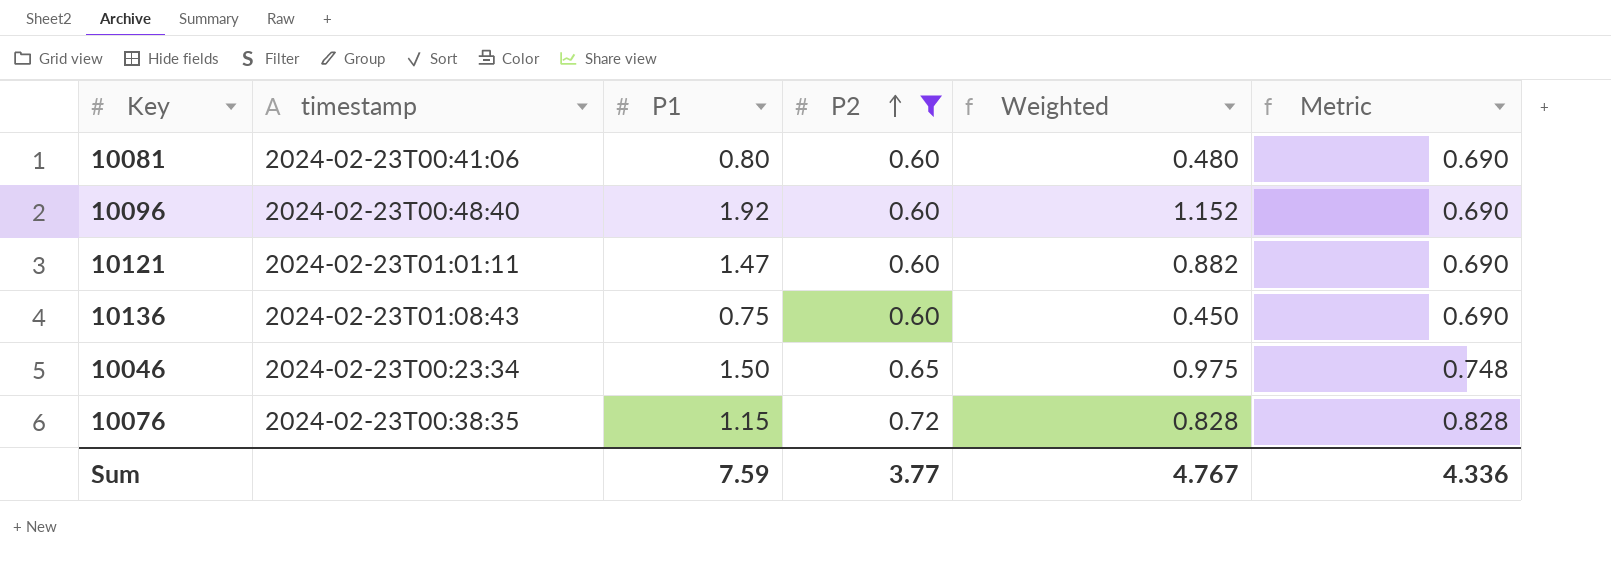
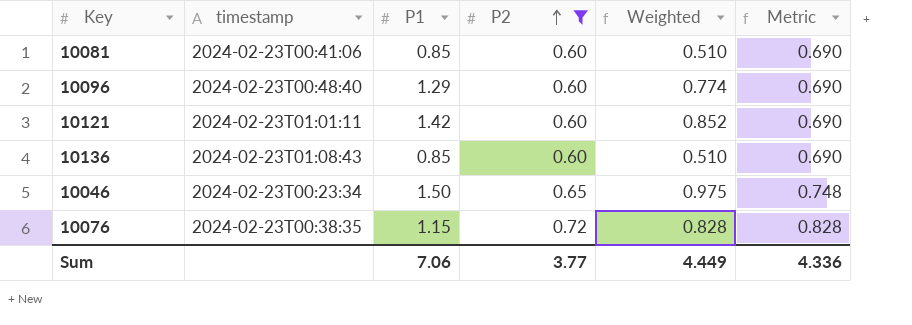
10081 | P1: 0.80 -> 0.85
10081 | Weighted: 0.480 -> 0.510
10096 | P1: 1.92 -> 1.29
10096 | Weighted: 1.152 -> 0.774
10121 | P1: 1.47 -> 1.42
10121 | Weighted: 0.882 -> 0.852
10136 | P1: 0.75 -> 0.85
10136 | Weighted: 0.450 -> 0.510
Sum | P1: 7.59 -> 7.06
Sum | Weighted: 4.767 -> 4.449

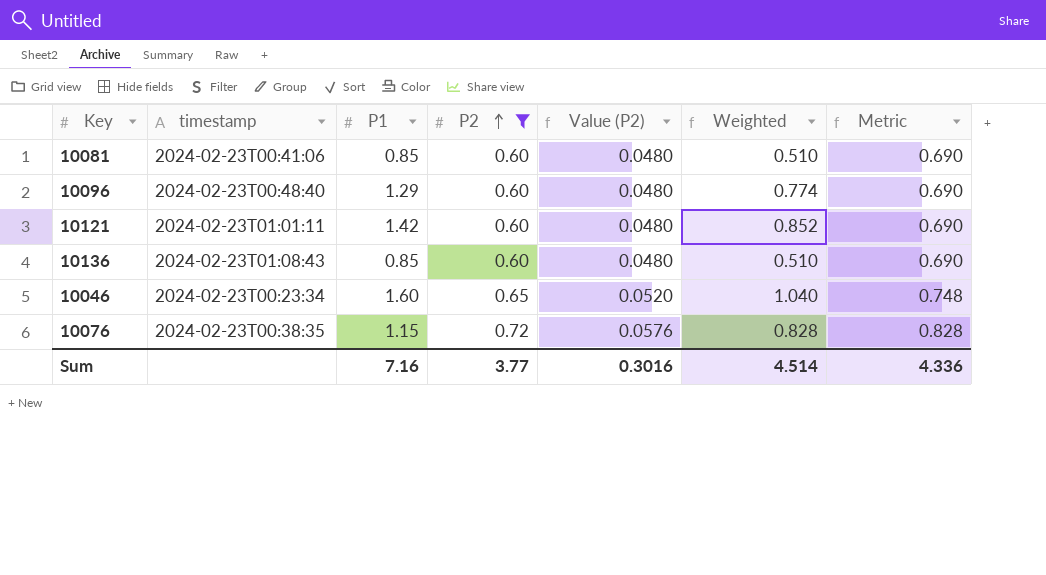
column Value (P2) | formula: none -> [P2] * 0.08
10046 | P1: 1.50 -> 1.60
10046 | Weighted: 0.975 -> 1.040
Sum | P1: 7.06 -> 7.16
Sum | Weighted: 4.449 -> 4.514

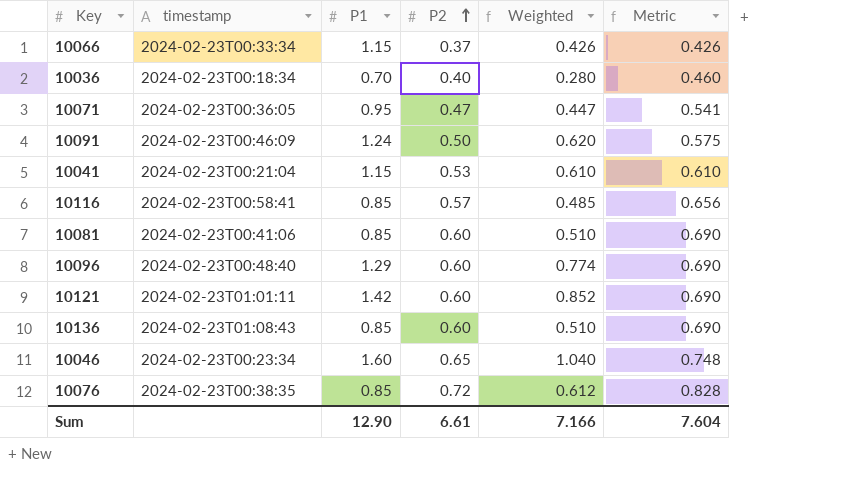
filter: P2 >= 0.60 -> none
column Value (P2) | formula: [P2] * 0.08 -> none
10076 | P1: 1.15 -> 0.85
10076 | Weighted: 0.828 -> 0.612
Sum | P1: 7.16 -> 12.90
Sum | P2: 3.77 -> 6.61
Sum | Weighted: 4.514 -> 7.166
Sum | Metric: 4.336 -> 7.604

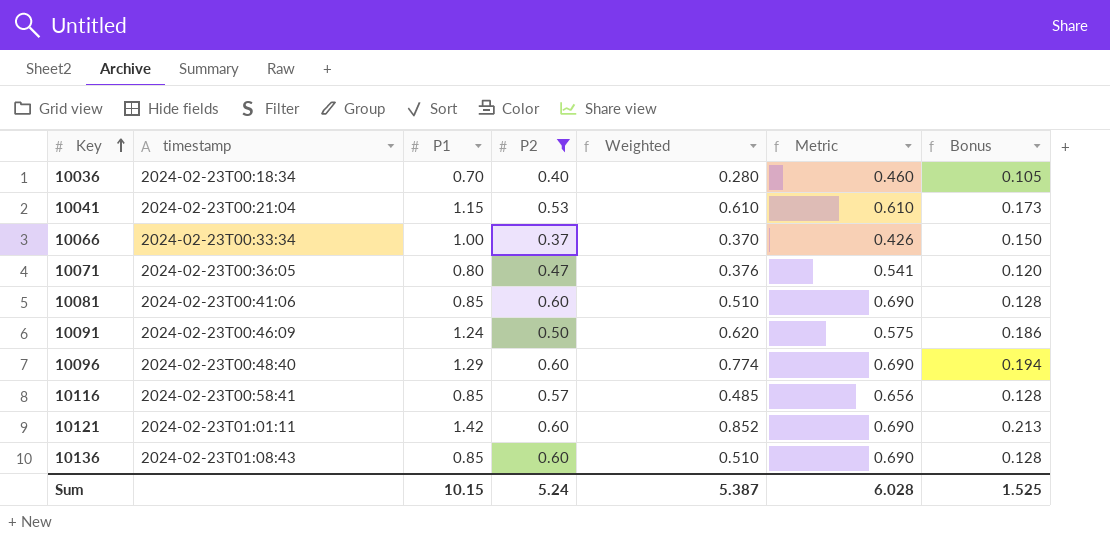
filter: none -> P2 <= 0.60
row order: P2 ascending -> Key ascending
column Bonus | formula: none -> [P1] * 0.15
10066 | P1: 1.15 -> 1.00
10066 | Weighted: 0.426 -> 0.370
10071 | P1: 0.95 -> 0.80
10071 | Weighted: 0.447 -> 0.376
Sum | P1: 12.90 -> 10.15
Sum | P2: 6.61 -> 5.24
Sum | Weighted: 7.166 -> 5.387
Sum | Metric: 7.604 -> 6.028

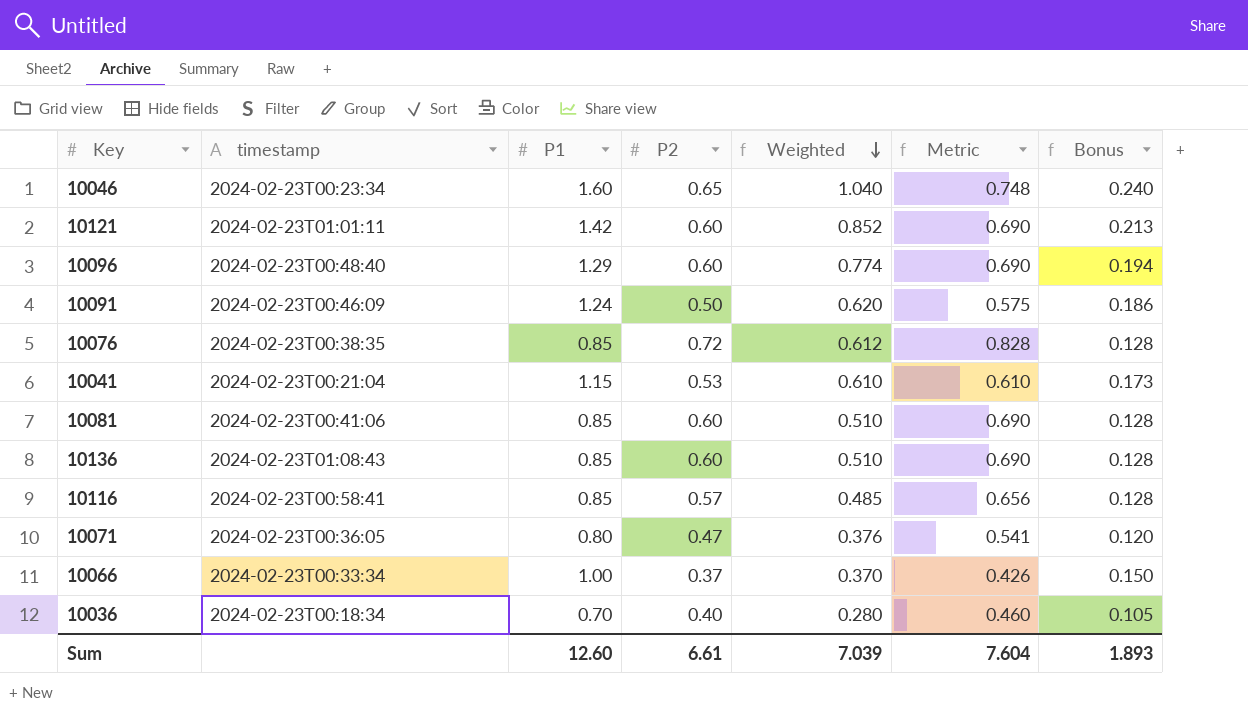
filter: P2 <= 0.60 -> none
row order: Key ascending -> Weighted descending
Sum | P1: 10.15 -> 12.60
Sum | P2: 5.24 -> 6.61
Sum | Weighted: 5.387 -> 7.039
Sum | Metric: 6.028 -> 7.604
Sum | Bonus: 1.525 -> 1.893

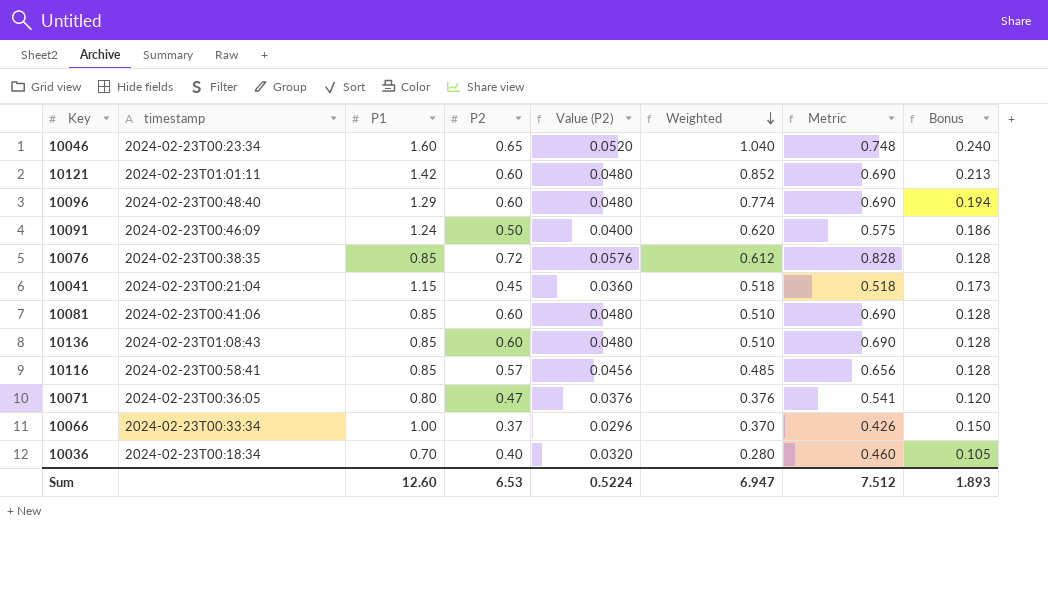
column Value (P2) | formula: none -> [P2] * 0.08
10041 | P2: 0.53 -> 0.45
10041 | Weighted: 0.610 -> 0.518
10041 | Metric: 0.610 -> 0.518
Sum | P2: 6.61 -> 6.53
Sum | Weighted: 7.039 -> 6.947
Sum | Metric: 7.604 -> 7.512

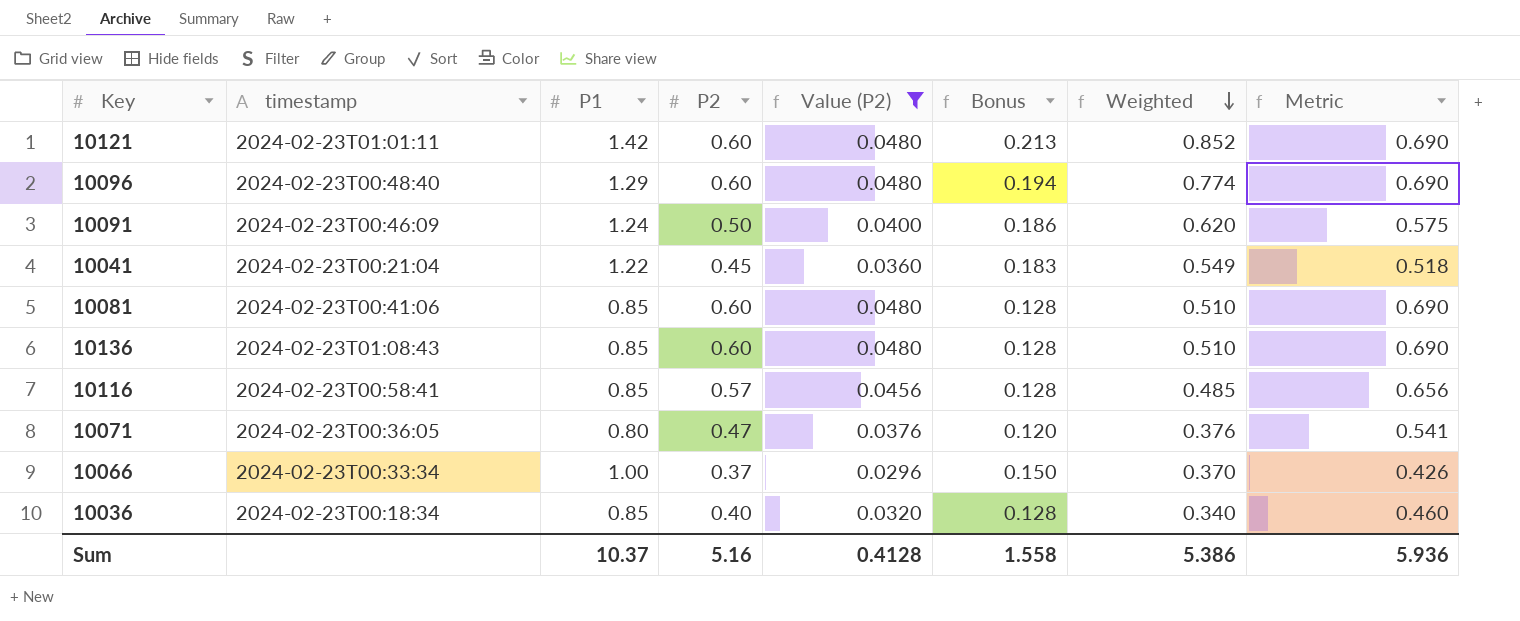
filter: none -> Value (P2) <= 0.0480
column Bonus | position: 8 -> 6
10041 | P1: 1.15 -> 1.22
10041 | Bonus: 0.173 -> 0.183
10041 | Weighted: 0.518 -> 0.549
10036 | P1: 0.70 -> 0.85
10036 | Bonus: 0.105 -> 0.128
10036 | Weighted: 0.280 -> 0.340
Sum | P1: 12.60 -> 10.37
Sum | P2: 6.53 -> 5.16
Sum | Value (P2): 0.5224 -> 0.4128
Sum | Bonus: 1.893 -> 1.558
Sum | Weighted: 6.947 -> 5.386
Sum | Metric: 7.512 -> 5.936

